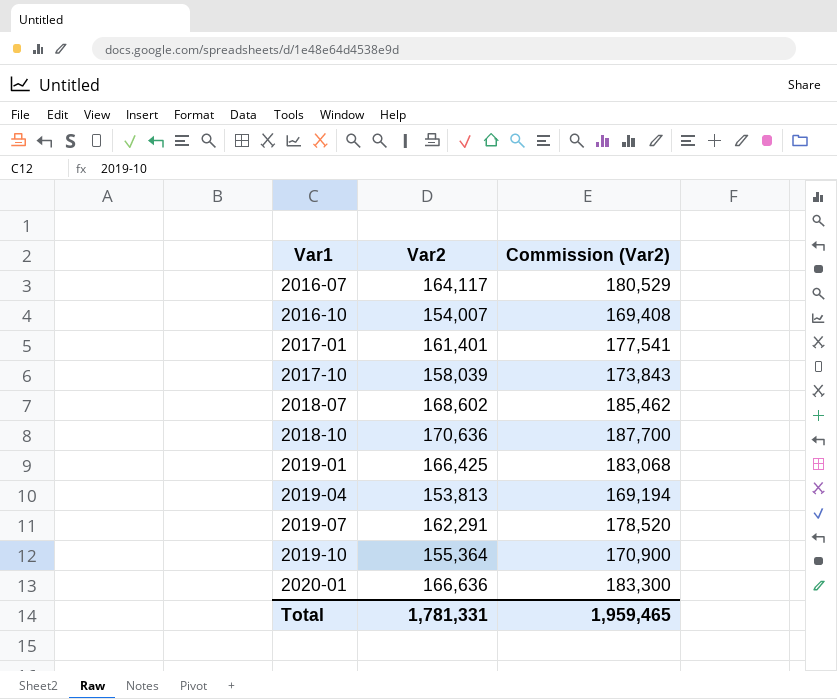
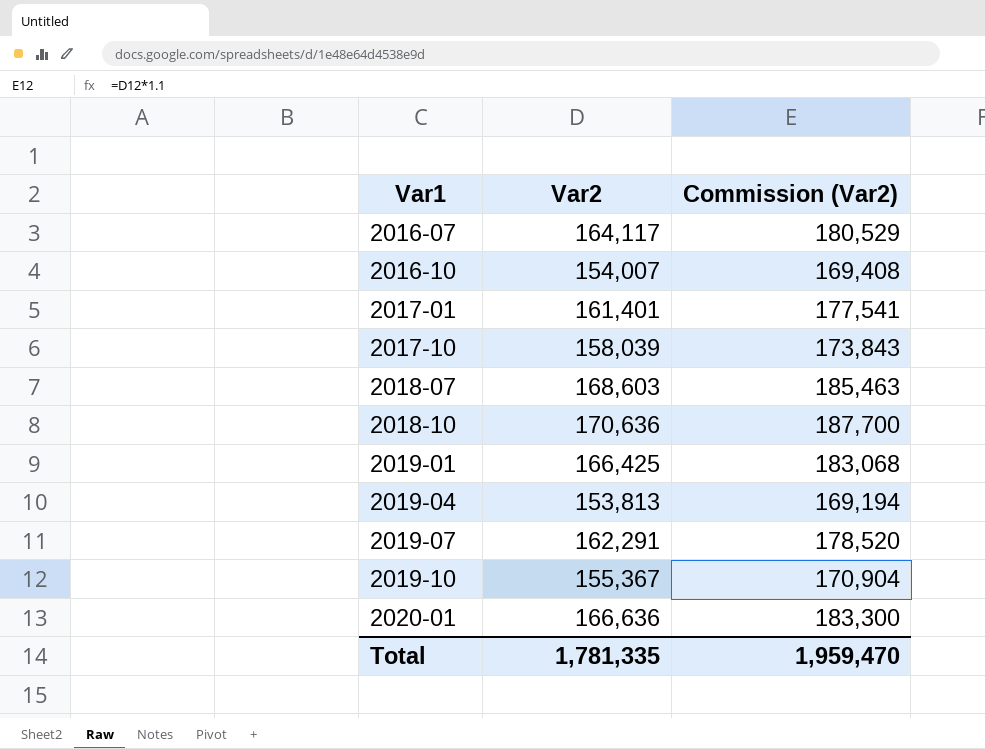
2018-07 | Var2: 168,602 -> 168,603
2018-07 | Commission (Var2): 185,462 -> 185,463
2019-10 | Var2: 155,364 -> 155,367
2019-10 | Commission (Var2): 170,900 -> 170,904
Total | Var2: 1,781,331 -> 1,781,335
Total | Commission (Var2): 1,959,465 -> 1,959,470

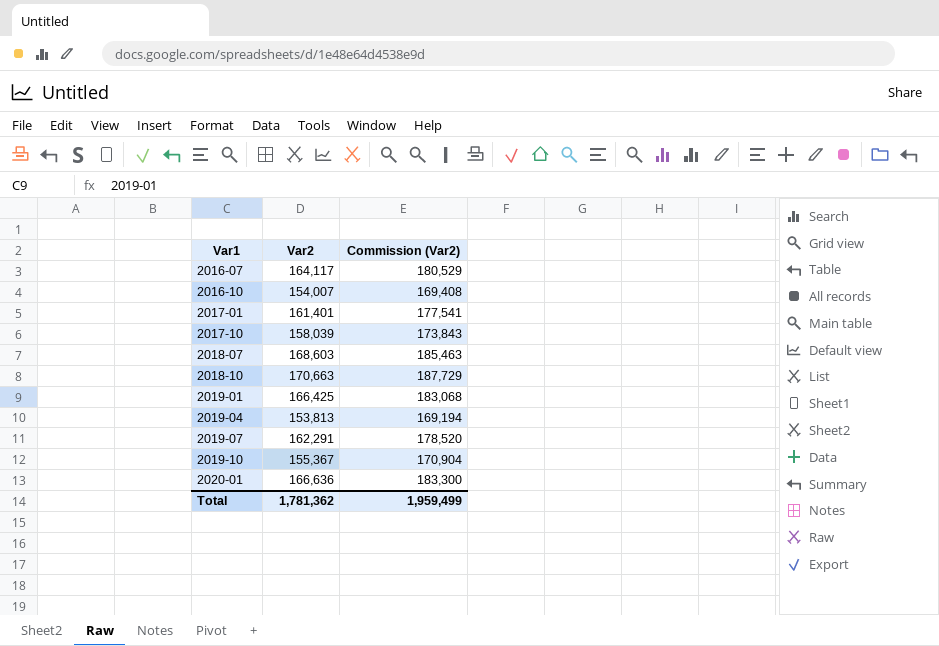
2018-10 | Var2: 170,636 -> 170,663
2018-10 | Commission (Var2): 187,700 -> 187,729
Total | Var2: 1,781,335 -> 1,781,362
Total | Commission (Var2): 1,959,470 -> 1,959,499

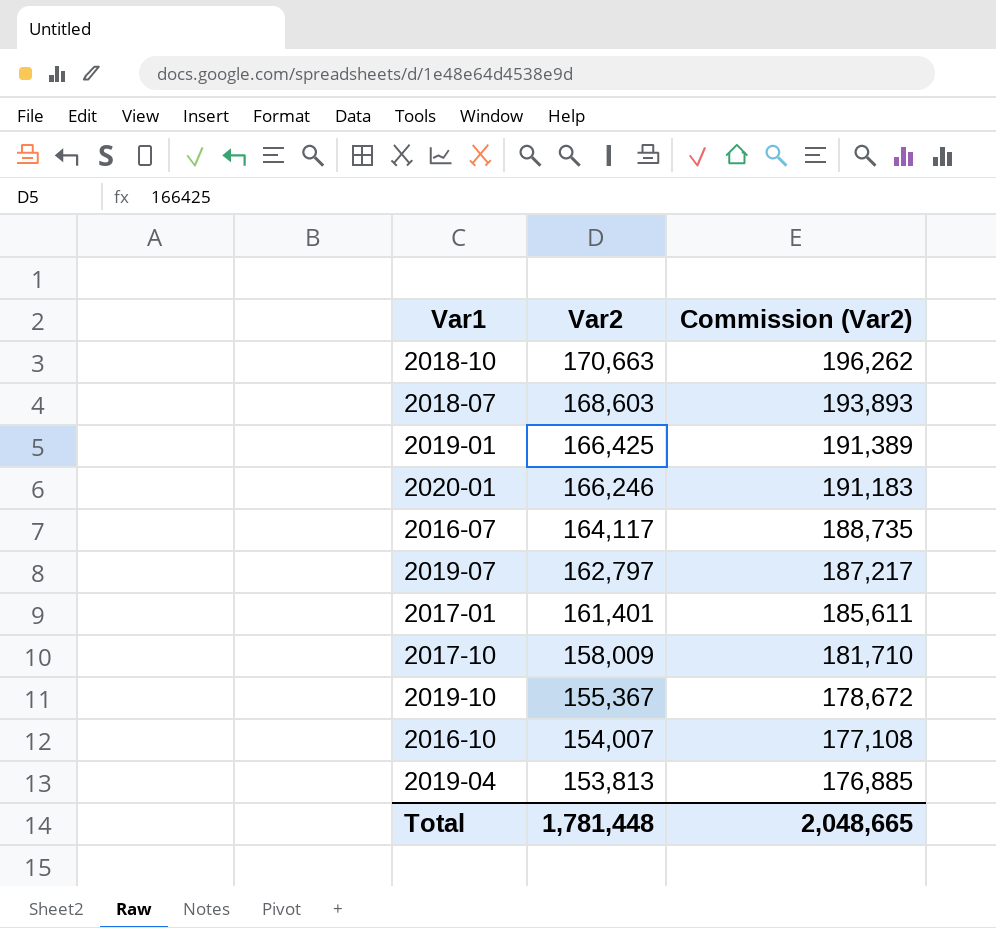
row order: Var1 ascending -> Var2 descending
column Commission (Var2) | formula: [Var2] * 1.1 -> [Var2] * 1.15
2020-01 | Var2: 166,636 -> 166,246
2019-07 | Var2: 162,291 -> 162,797
2017-10 | Var2: 158,039 -> 158,009
Total | Var2: 1,781,362 -> 1,781,448
Total | Commission (Var2): 1,959,499 -> 2,048,665

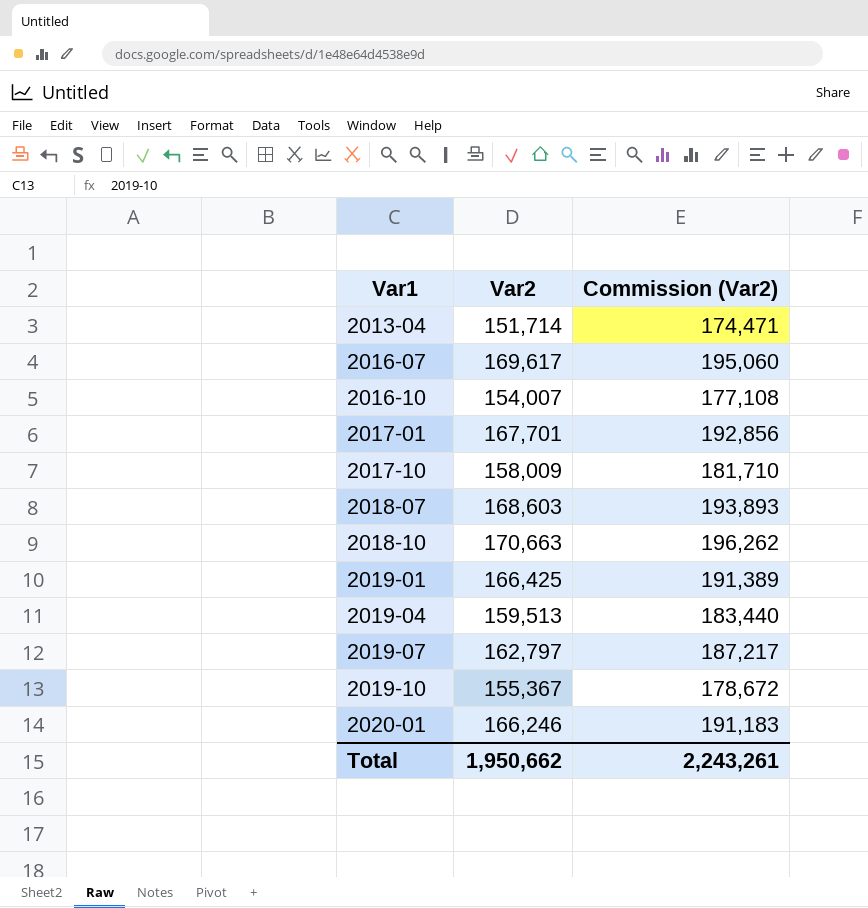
row order: Var2 descending -> Var1 ascending
row 2013-04: none -> 151,714 | 174,471
2016-07 | Var2: 164,117 -> 169,617
2016-07 | Commission (Var2): 188,735 -> 195,060
2017-01 | Var2: 161,401 -> 167,701
2017-01 | Commission (Var2): 185,611 -> 192,856
2019-04 | Var2: 153,813 -> 159,513
2019-04 | Commission (Var2): 176,885 -> 183,440
Total | Var2: 1,781,448 -> 1,950,662
Total | Commission (Var2): 2,048,665 -> 2,243,261

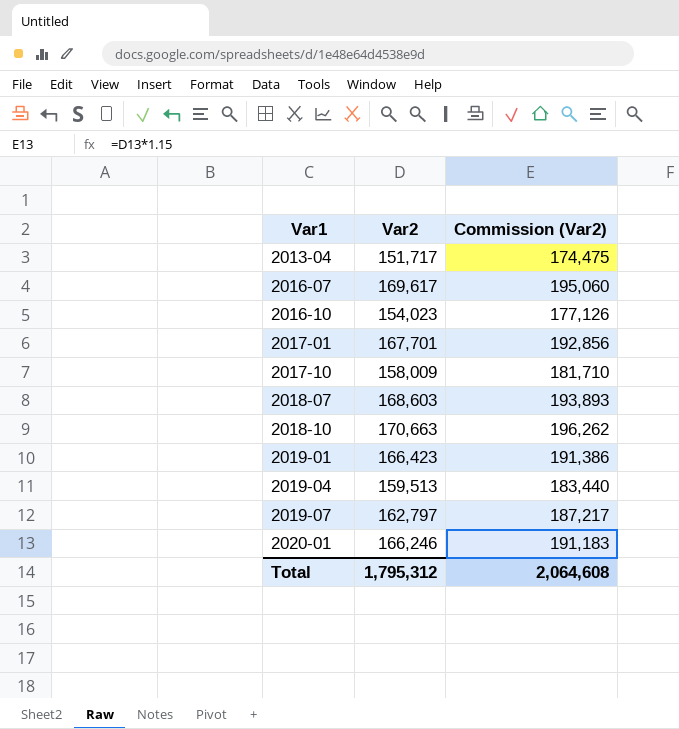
row 2019-10: 155,367 | 178,672 -> none
2013-04 | Var2: 151,714 -> 151,717
2013-04 | Commission (Var2): 174,471 -> 174,475
2016-10 | Var2: 154,007 -> 154,023
2016-10 | Commission (Var2): 177,108 -> 177,126
2019-01 | Var2: 166,425 -> 166,423
2019-01 | Commission (Var2): 191,389 -> 191,386
Total | Var2: 1,950,662 -> 1,795,312
Total | Commission (Var2): 2,243,261 -> 2,064,608

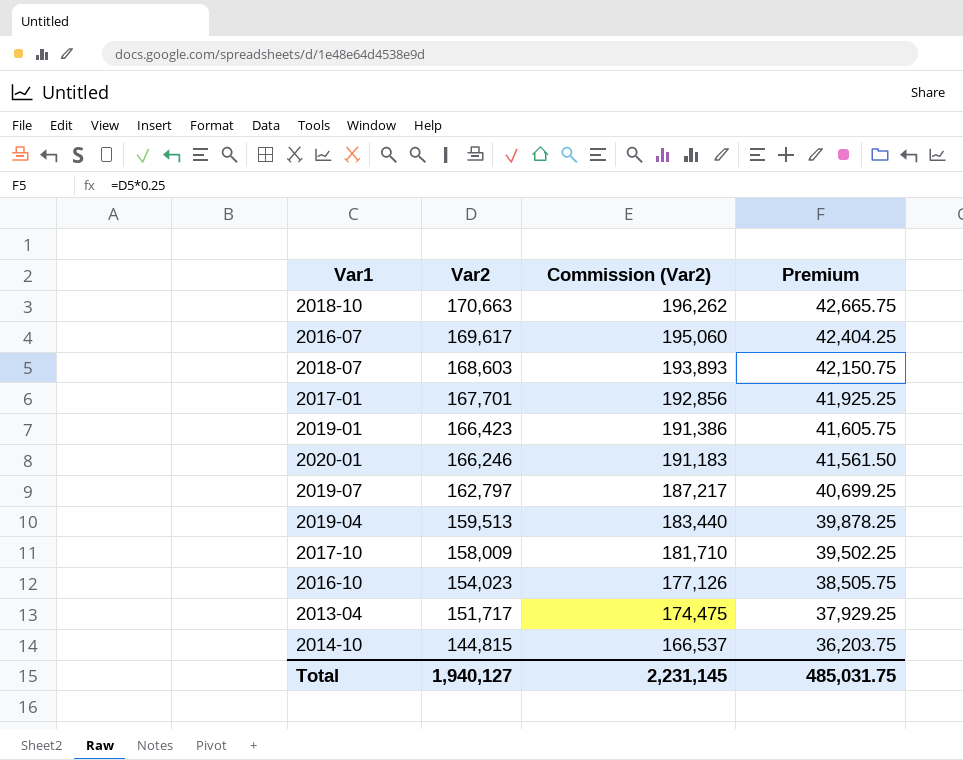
row order: Var1 ascending -> Var2 descending
column Premium | formula: none -> [Var2] * 0.25
row 2014-10: none -> 144,815 | 166,537 | 36,203.75
Total | Var2: 1,795,312 -> 1,940,127
Total | Commission (Var2): 2,064,608 -> 2,231,145

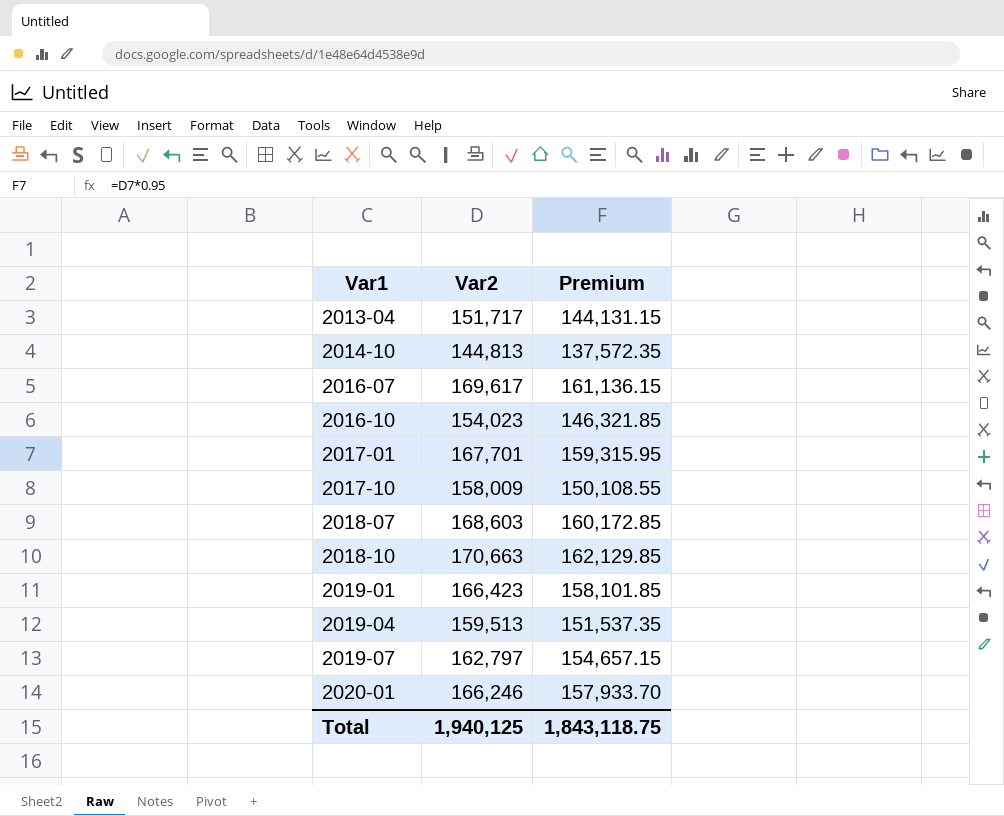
row order: Var2 descending -> Var1 ascending
column Commission (Var2) | formula: [Var2] * 1.15 -> none
column Premium | formula: [Var2] * 0.25 -> [Var2] * 0.95
2014-10 | Var2: 144,815 -> 144,813
Total | Var2: 1,940,127 -> 1,940,125
Total | Premium: 485,031.75 -> 1,843,118.75

